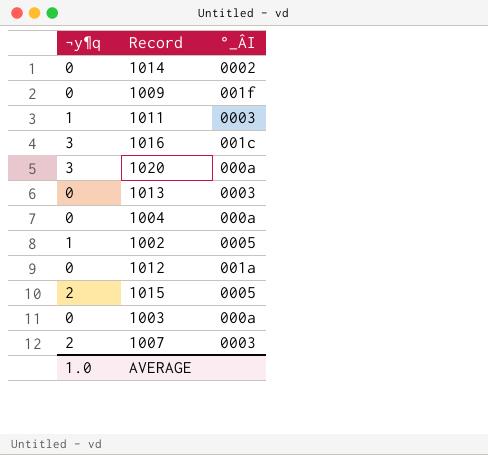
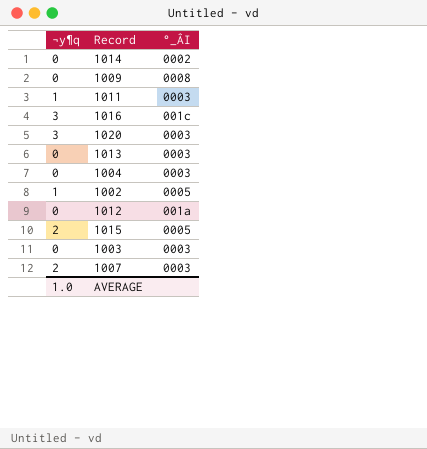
1009 | °_ÂI: 001f -> 0008
1020 | °_ÂI: 000a -> 0003
1004 | °_ÂI: 000a -> 0003
1003 | °_ÂI: 000a -> 0003

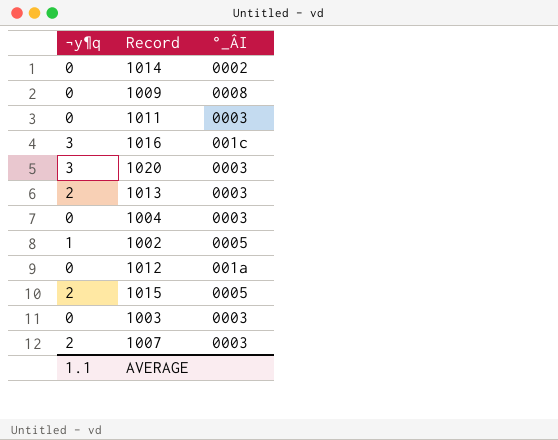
1011 | ¬y¶q: 1 -> 0
1013 | ¬y¶q: 0 -> 2
AVERAGE | ¬y¶q: 1.0 -> 1.1

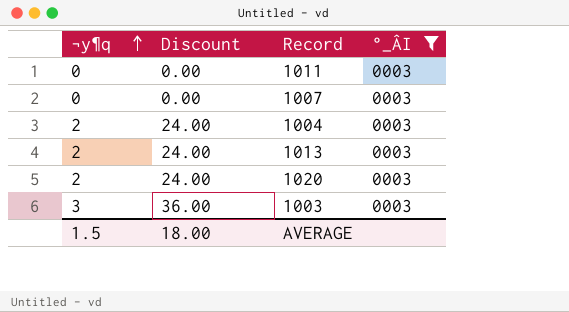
filter: none -> °_ÂI = 0003
row order: none -> ¬y¶q ascending
column Discount | formula: none -> [¬y¶q] * 12
1007 | ¬y¶q: 2 -> 0
1004 | ¬y¶q: 0 -> 2
1020 | ¬y¶q: 3 -> 2
1003 | ¬y¶q: 0 -> 3
AVERAGE | ¬y¶q: 1.1 -> 1.5

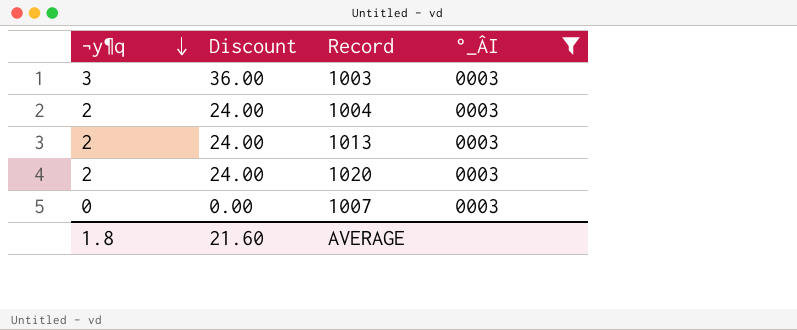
row order: ¬y¶q ascending -> ¬y¶q descending
row 1011: 0 | 0.00 | 0003 -> none
AVERAGE | ¬y¶q: 1.5 -> 1.8
AVERAGE | Discount: 18.00 -> 21.60

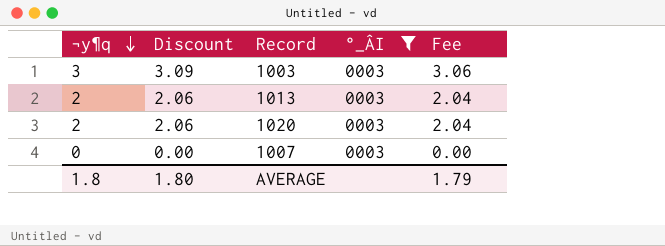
column Discount | formula: [¬y¶q] * 12 -> [¬y¶q] * 1.03
column Fee | formula: none -> [¬y¶q] * 1.02
row 1004: 2 | 24.00 | 0003 -> none
AVERAGE | Discount: 21.60 -> 1.80

